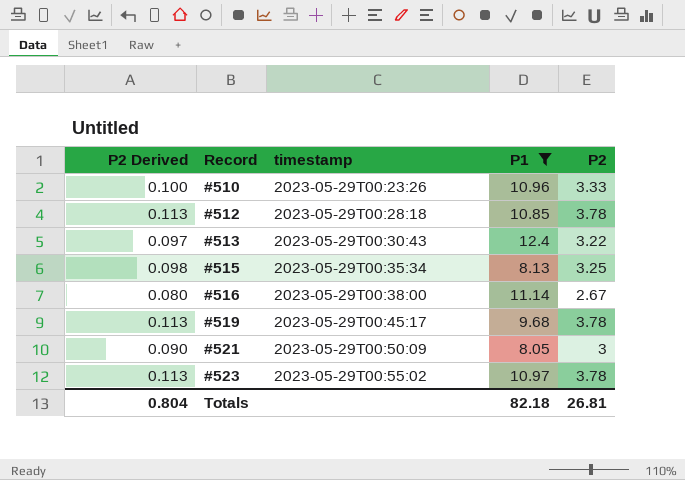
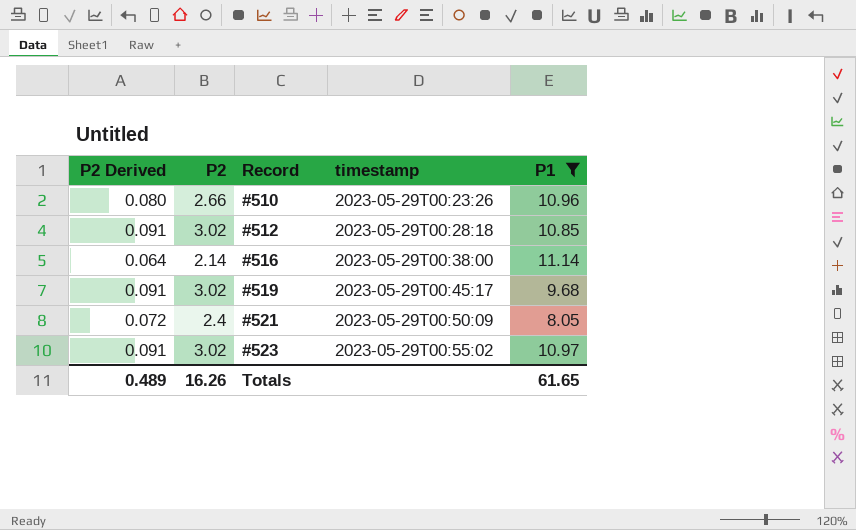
column P2 | position: 5 -> 2
row #513: 0.097 | 2023-05-29T00:30:43 | 12.4 | 3.22 -> none
row #515: 0.098 | 2023-05-29T00:35:34 | 8.13 | 3.25 -> none
#510 | P2 Derived: 0.100 -> 0.080
#510 | P2: 3.33 -> 2.66
#512 | P2 Derived: 0.113 -> 0.091
#512 | P2: 3.78 -> 3.02
#516 | P2 Derived: 0.080 -> 0.064
#516 | P2: 2.67 -> 2.14
#519 | P2 Derived: 0.113 -> 0.091
#519 | P2: 3.78 -> 3.02
#521 | P2 Derived: 0.090 -> 0.072
#521 | P2: 3 -> 2.4
#523 | P2 Derived: 0.113 -> 0.091
#523 | P2: 3.78 -> 3.02
Totals | P2 Derived: 0.804 -> 0.489
Totals | P2: 26.81 -> 16.26
Totals | P1: 82.18 -> 61.65

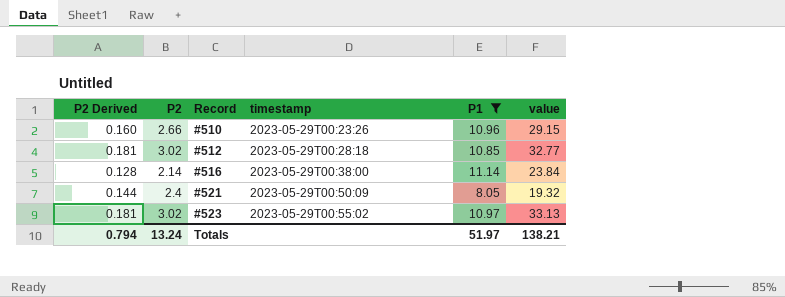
column P2 Derived | formula: [P2] * 0.03 -> [P2] * 0.06
column value | formula: none -> [P2] * [P1]
row #519: 0.091 | 3.02 | 2023-05-29T00:45:17 | 9.68 -> none
Totals | P2 Derived: 0.489 -> 0.794
Totals | P2: 16.26 -> 13.24
Totals | P1: 61.65 -> 51.97

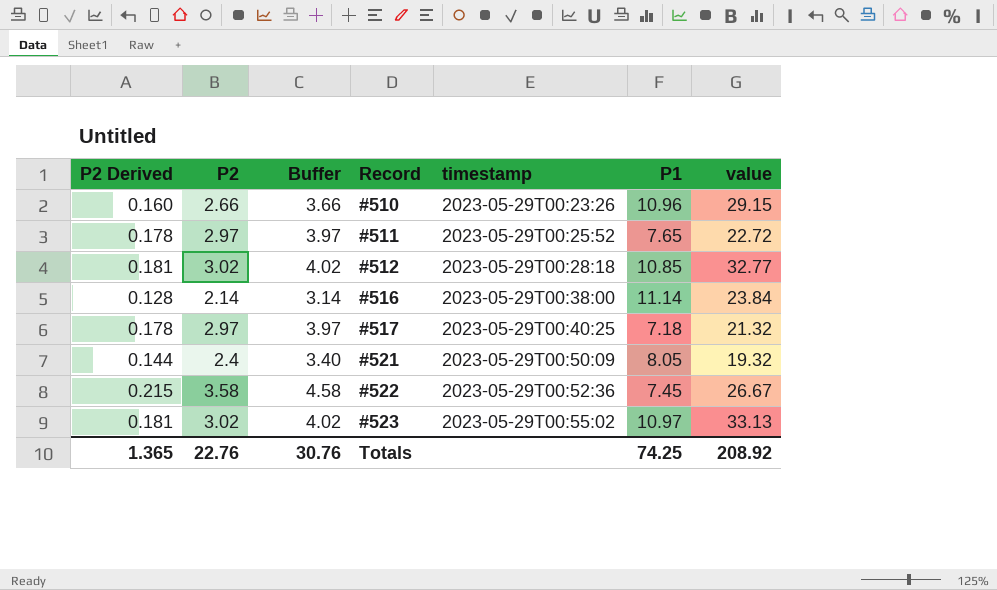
filter: P1 >= 8.05 -> none
column Buffer | formula: none -> [P2] + 1
Totals | P2 Derived: 0.794 -> 1.365
Totals | P2: 13.24 -> 22.76
Totals | P1: 51.97 -> 74.25
Totals | value: 138.21 -> 208.92

